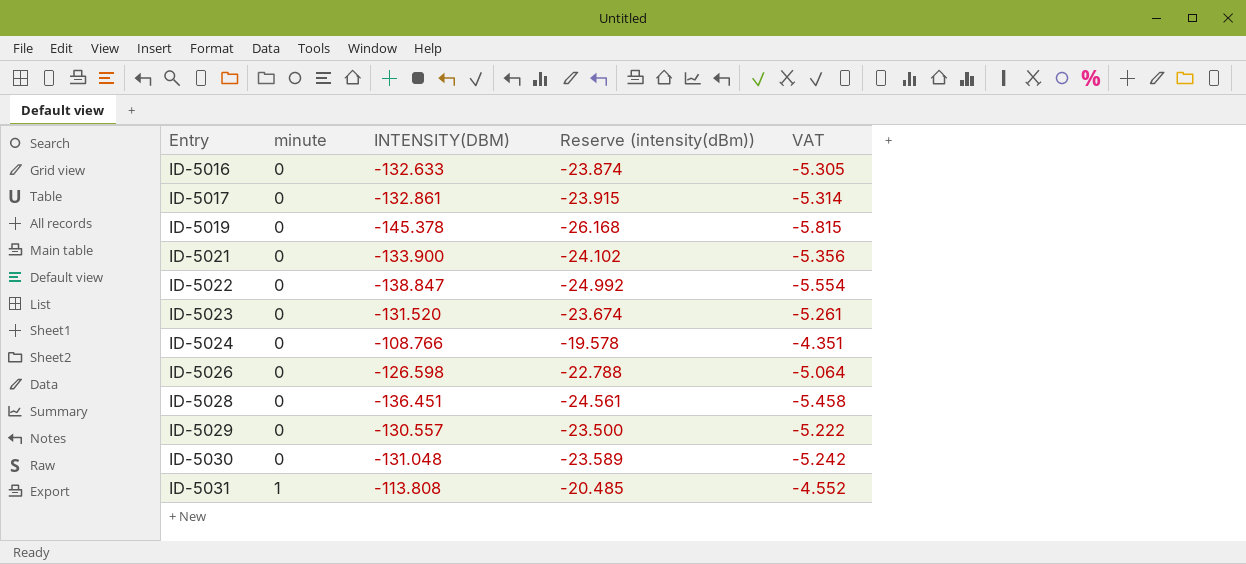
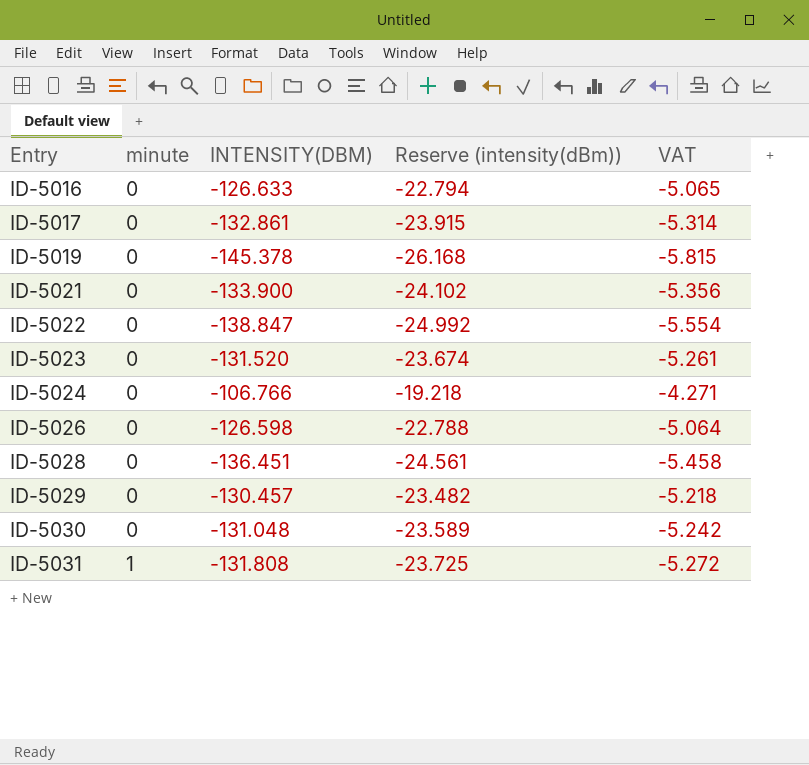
ID-5016 | INTENSITY(DBM): -132.633 -> -126.633
ID-5016 | Reserve (intensity(dBm)): -23.874 -> -22.794
ID-5016 | VAT: -5.305 -> -5.065
ID-5024 | INTENSITY(DBM): -108.766 -> -106.766
ID-5024 | Reserve (intensity(dBm)): -19.578 -> -19.218
ID-5024 | VAT: -4.351 -> -4.271
ID-5029 | INTENSITY(DBM): -130.557 -> -130.457
ID-5029 | Reserve (intensity(dBm)): -23.500 -> -23.482
ID-5029 | VAT: -5.222 -> -5.218
ID-5031 | INTENSITY(DBM): -113.808 -> -131.808
ID-5031 | Reserve (intensity(dBm)): -20.485 -> -23.725
ID-5031 | VAT: -4.552 -> -5.272

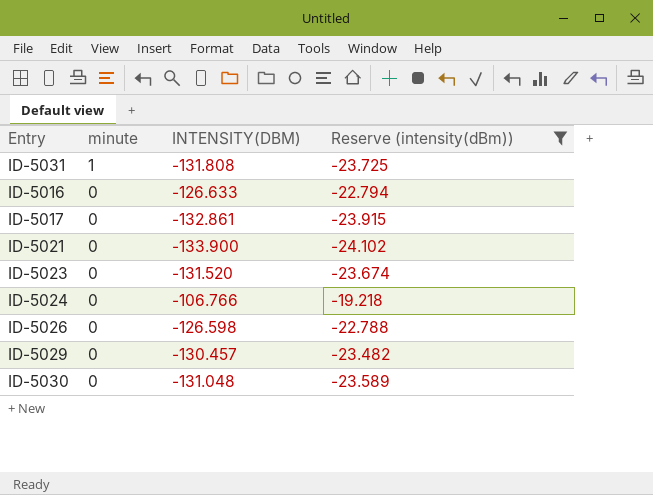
filter: none -> Reserve (intensity(dBm)) >= -24.102
row order: Entry ascending -> minute descending
column VAT | formula: [INTENSITY(DBM)] * 0.04 -> none

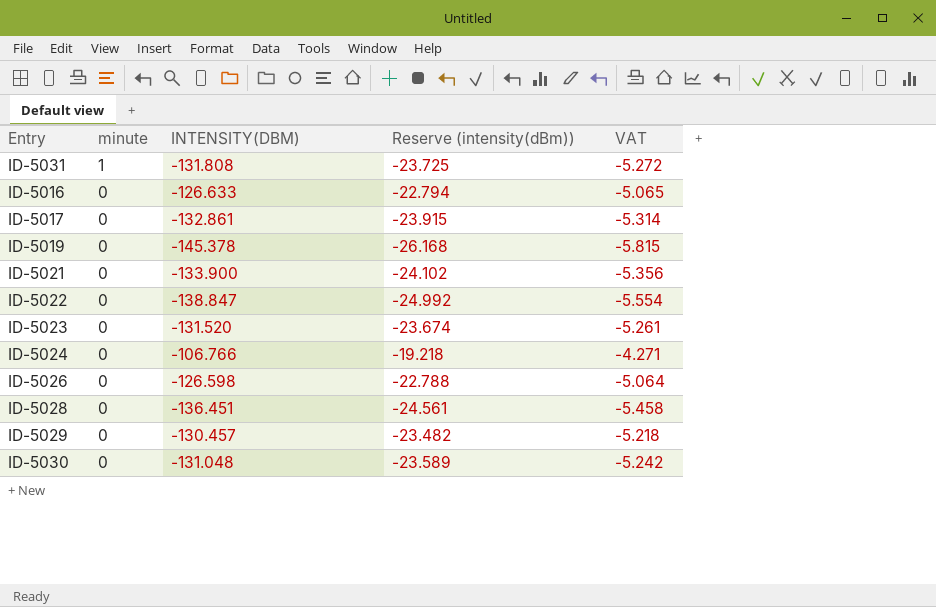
filter: Reserve (intensity(dBm)) >= -24.102 -> none
column VAT | formula: none -> [INTENSITY(DBM)] * 0.04

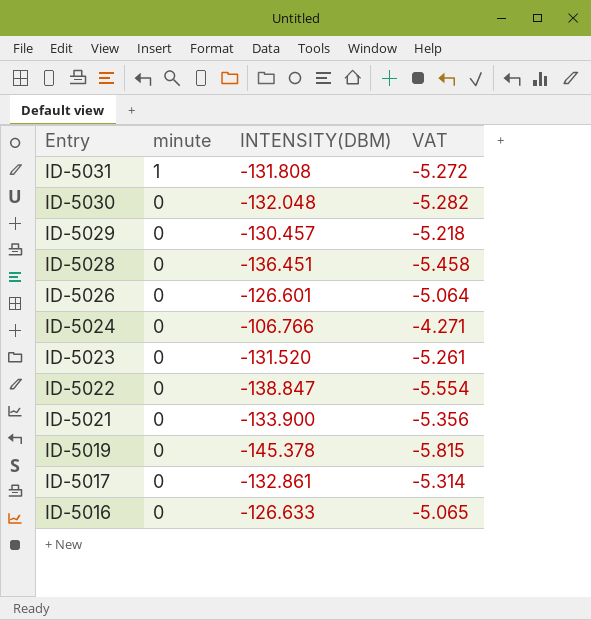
row order: minute descending -> Entry descending
column Reserve (intensity(dBm)) | formula: [INTENSITY(DBM)] * 0.18 -> none
ID-5030 | INTENSITY(DBM): -131.048 -> -132.048
ID-5030 | VAT: -5.242 -> -5.282
ID-5026 | INTENSITY(DBM): -126.598 -> -126.601

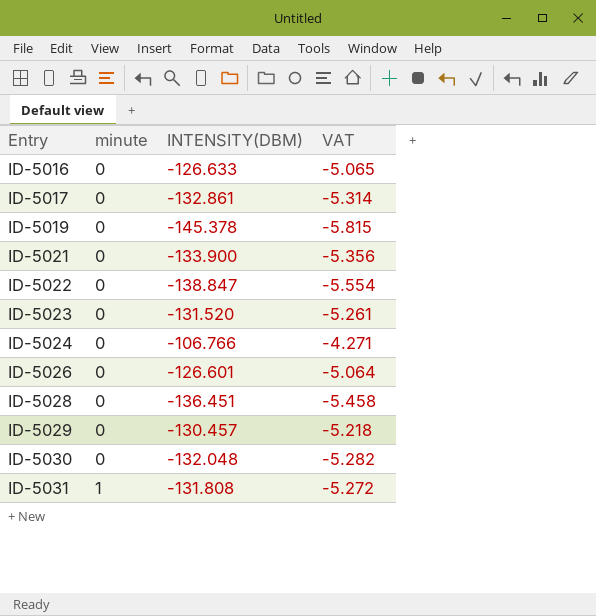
row order: Entry descending -> Entry ascending

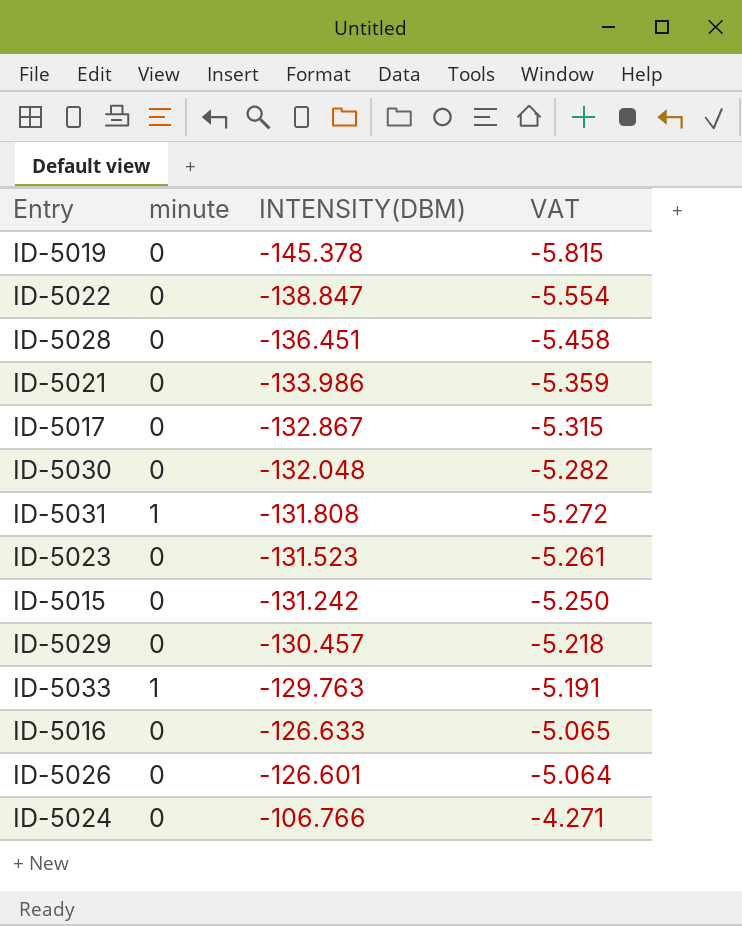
row order: Entry ascending -> INTENSITY(DBM) ascending
ID-5021 | INTENSITY(DBM): -133.900 -> -133.986
ID-5021 | VAT: -5.356 -> -5.359
ID-5017 | INTENSITY(DBM): -132.861 -> -132.867
ID-5017 | VAT: -5.314 -> -5.315
ID-5023 | INTENSITY(DBM): -131.520 -> -131.523
row ID-5015: none -> 0 | -131.242 | -5.250
row ID-5033: none -> 1 | -129.763 | -5.191

